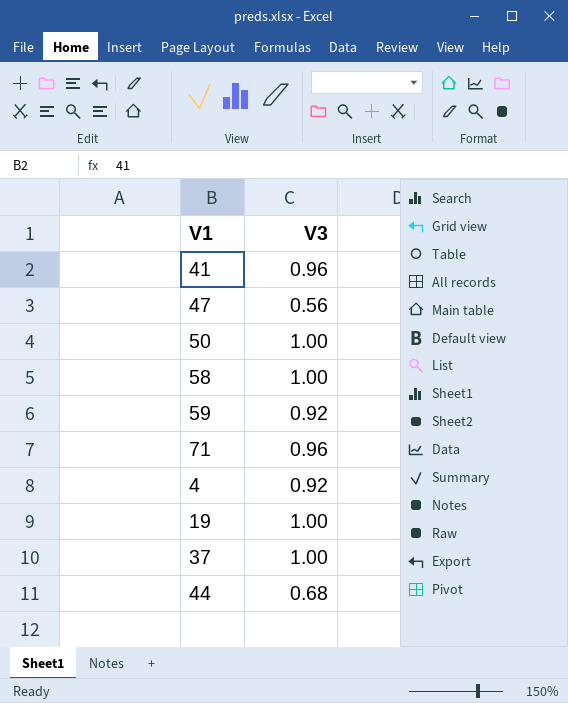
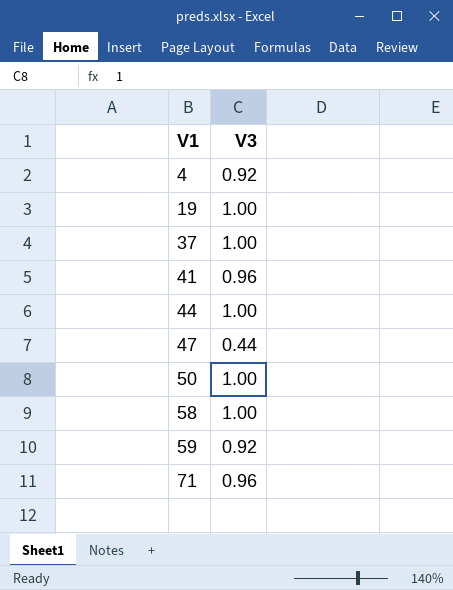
row order: none -> V1 ascending
44 | V3: 0.68 -> 1.00
47 | V3: 0.56 -> 0.44

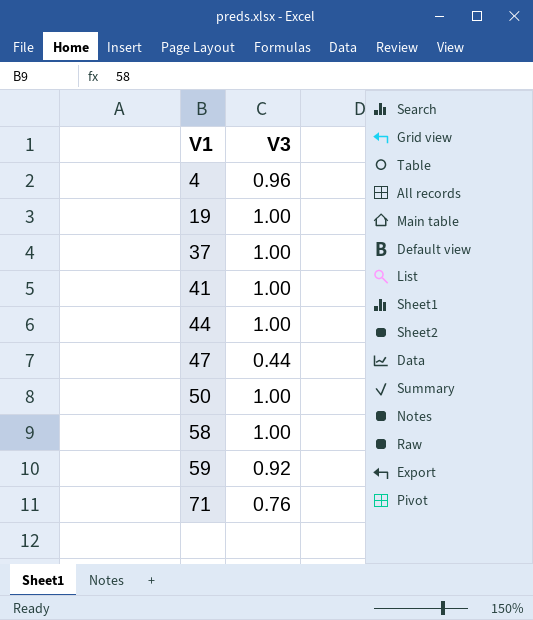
4 | V3: 0.92 -> 0.96
41 | V3: 0.96 -> 1.00
71 | V3: 0.96 -> 0.76

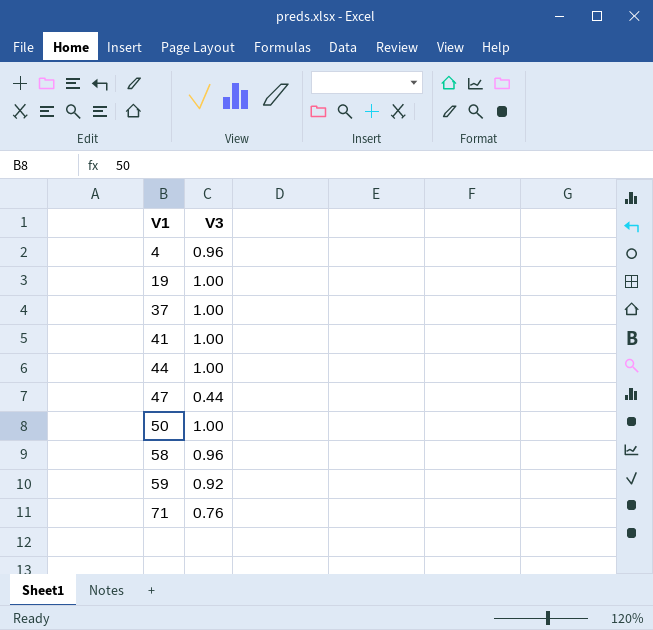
58 | V3: 1.00 -> 0.96

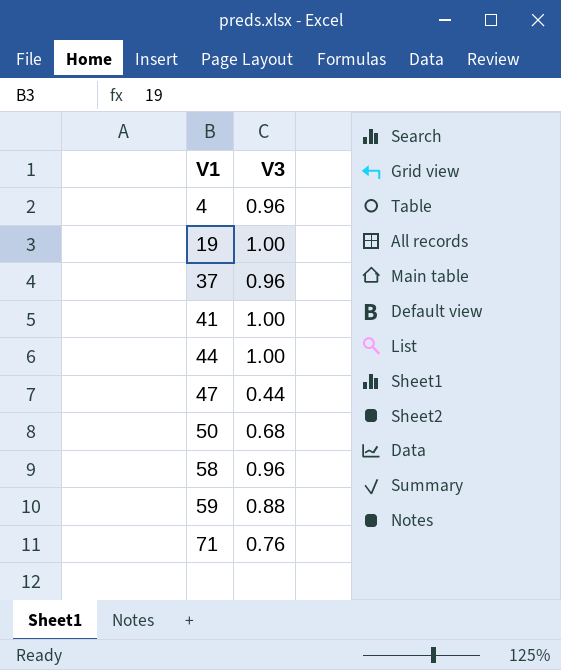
37 | V3: 1.00 -> 0.96
50 | V3: 1.00 -> 0.68
59 | V3: 0.92 -> 0.88

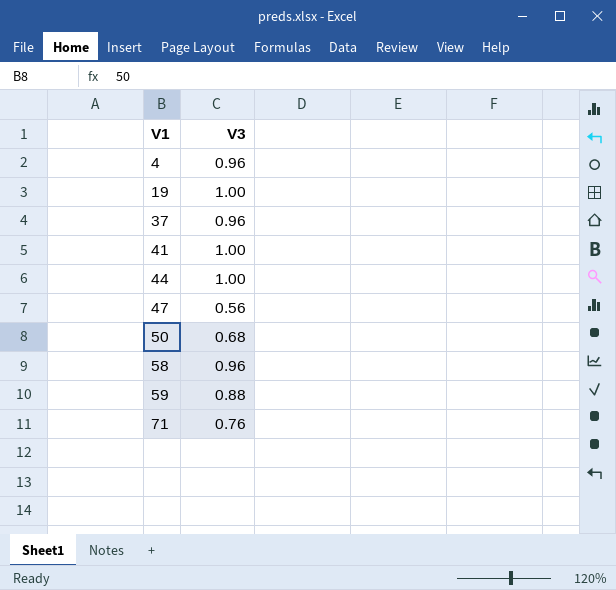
47 | V3: 0.44 -> 0.56

